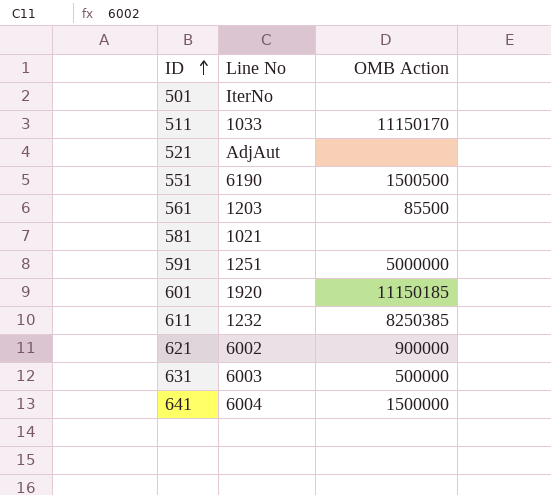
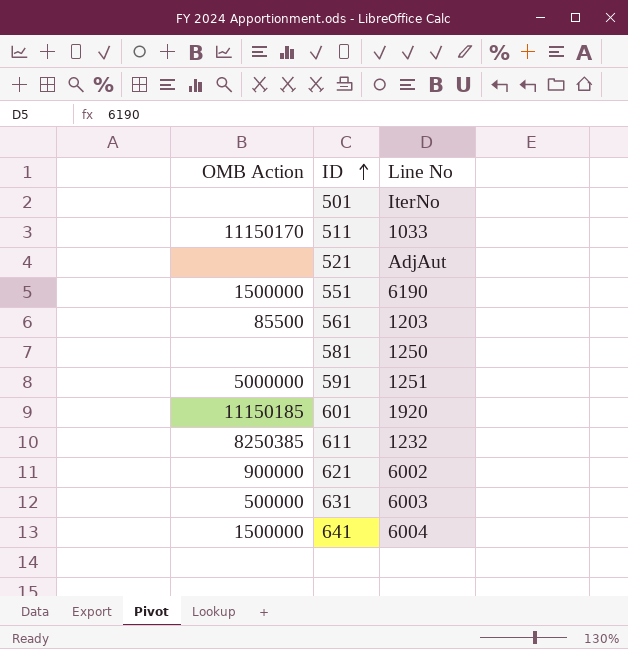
column OMB Action | position: 3 -> 1
551 | OMB Action: 1500500 -> 1500000
581 | Line No: 1021 -> 1250

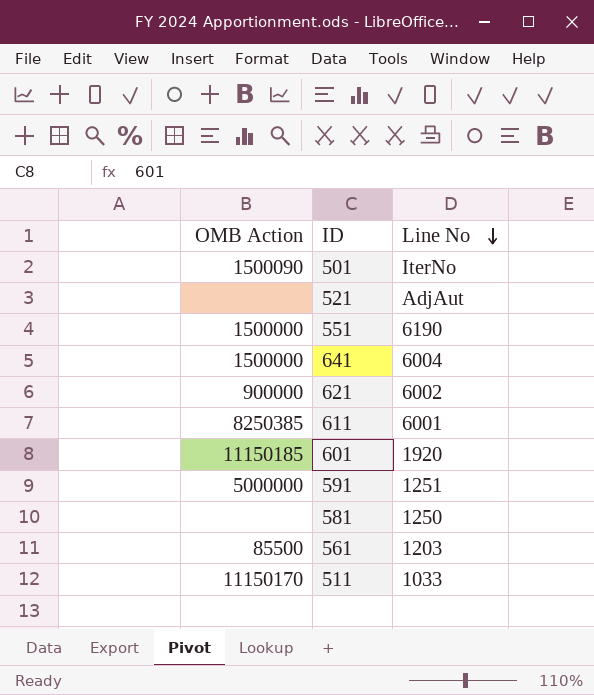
row order: ID ascending -> Line No descending
row 631: 500000 | 6003 -> none
501 | OMB Action: none -> 1500090
611 | Line No: 1232 -> 6001

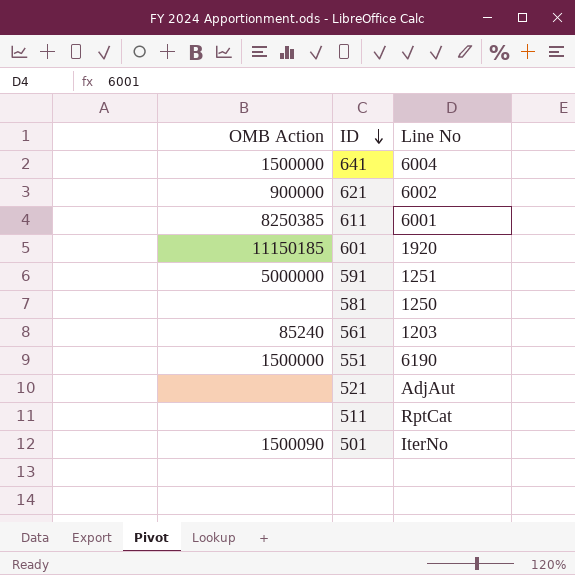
row order: Line No descending -> ID descending
561 | OMB Action: 85500 -> 85240
511 | OMB Action: 11150170 -> none
511 | Line No: 1033 -> RptCat

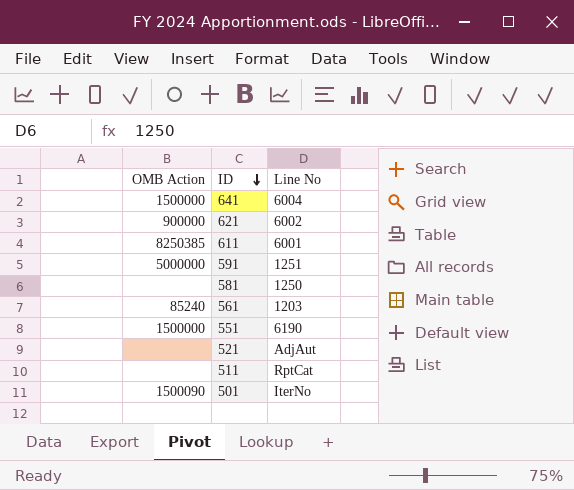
row 601: 11150185 | 1920 -> none

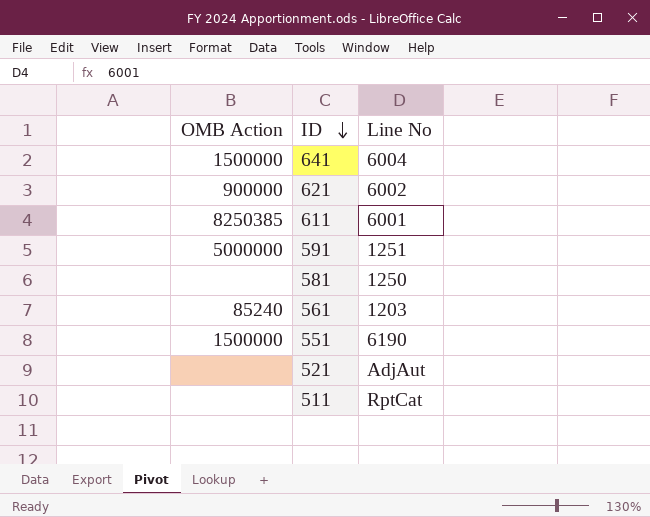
row 501: 1500090 | IterNo -> none

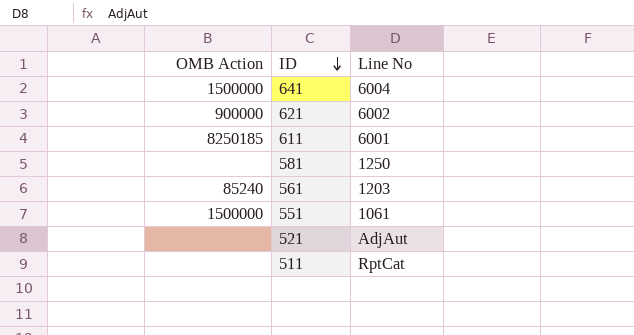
row 591: 5000000 | 1251 -> none
611 | OMB Action: 8250385 -> 8250185
551 | Line No: 6190 -> 1061

